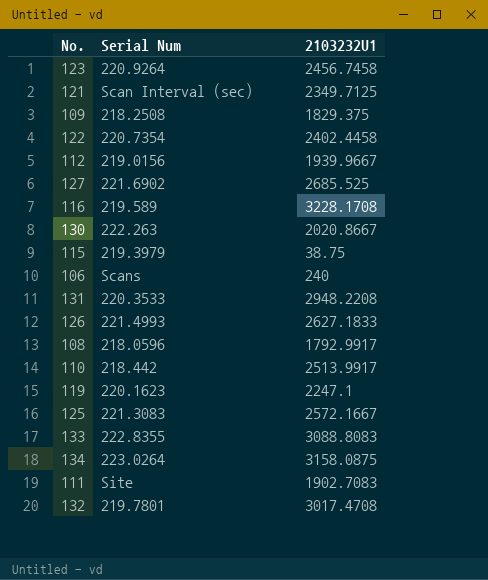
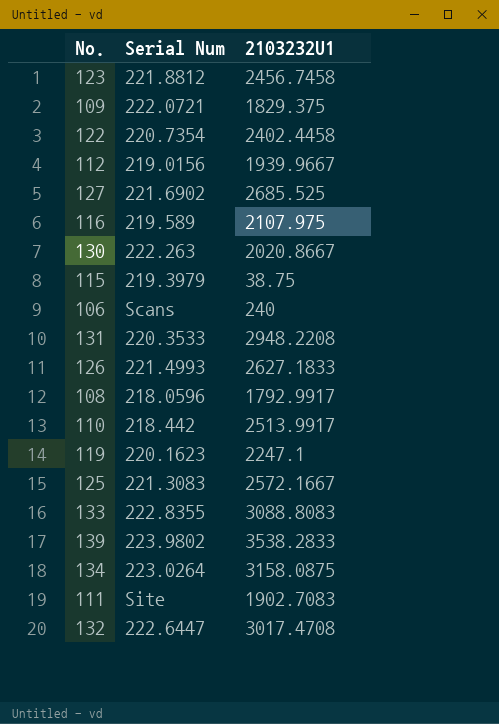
row 121: Scan Interval (sec) | 2349.7125 -> none
123 | Serial Num: 220.9264 -> 221.8812
109 | Serial Num: 218.2508 -> 222.0721
116 | 2103232U1: 3228.1708 -> 2107.975
row 139: none -> 223.9802 | 3538.2833
132 | Serial Num: 219.7801 -> 222.6447

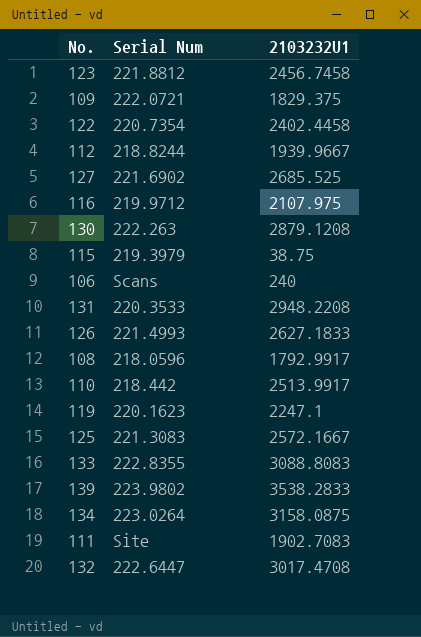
112 | Serial Num: 219.0156 -> 218.8244
116 | Serial Num: 219.589 -> 219.9712
130 | 2103232U1: 2020.8667 -> 2879.1208

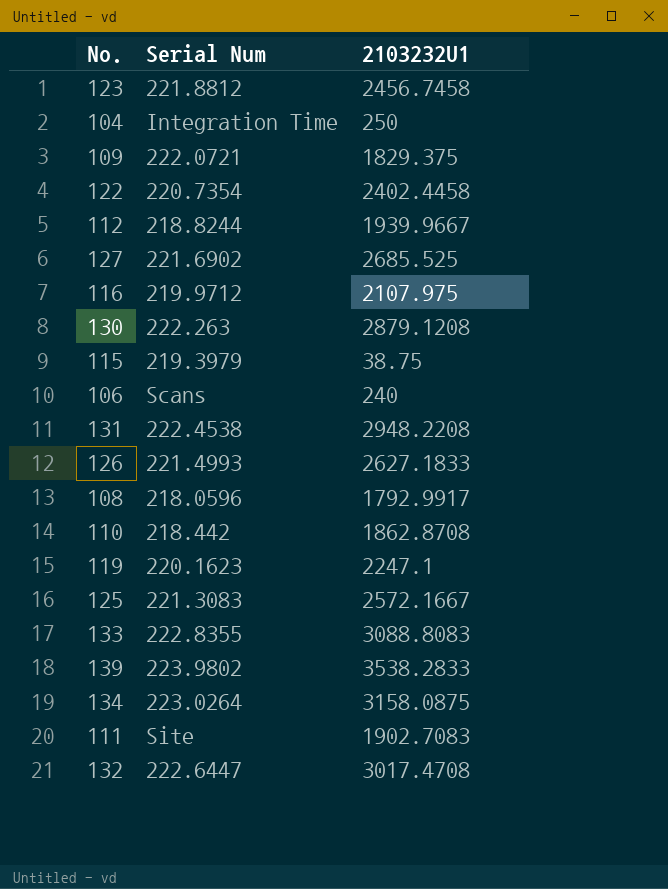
row 104: none -> Integration Time | 250
131 | Serial Num: 220.3533 -> 222.4538
110 | 2103232U1: 2513.9917 -> 1862.8708

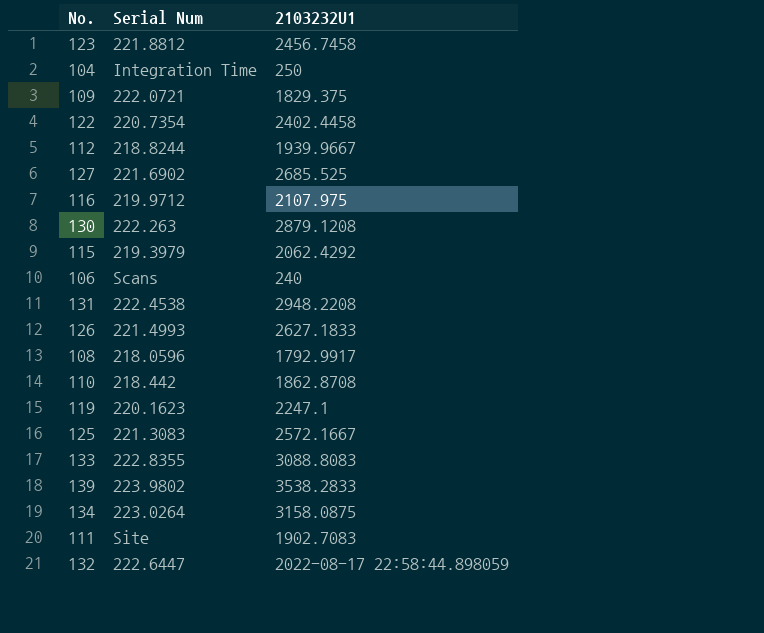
115 | 2103232U1: 38.75 -> 2062.4292
132 | 2103232U1: 3017.4708 -> 2022-08-17 22:58:44.898059

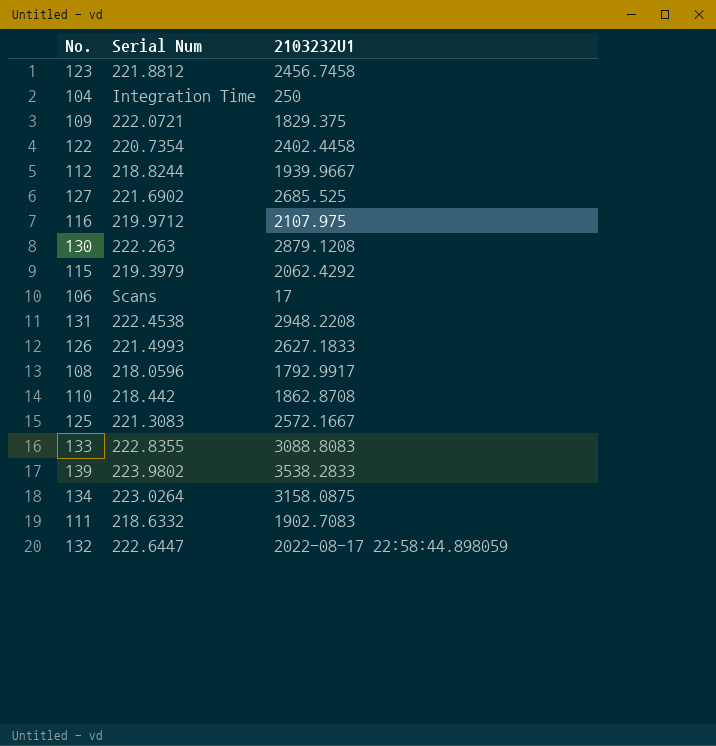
row 119: 220.1623 | 2247.1 -> none
106 | 2103232U1: 240 -> 17
111 | Serial Num: Site -> 218.6332

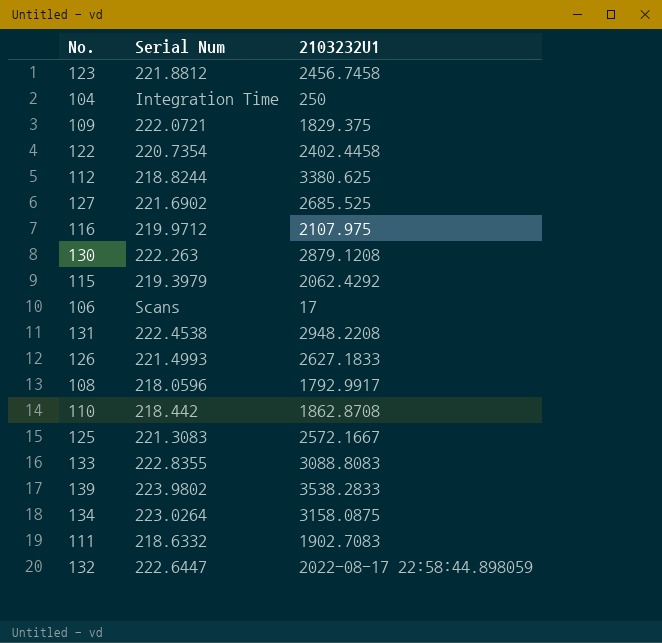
112 | 2103232U1: 1939.9667 -> 3380.625

